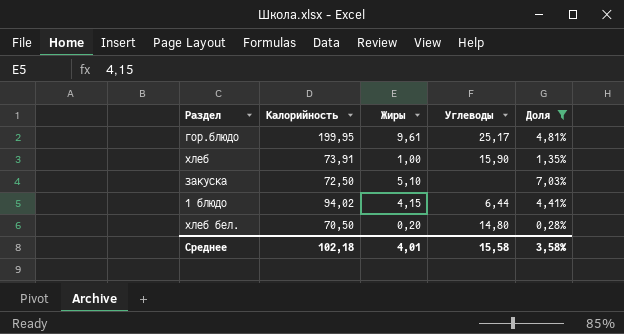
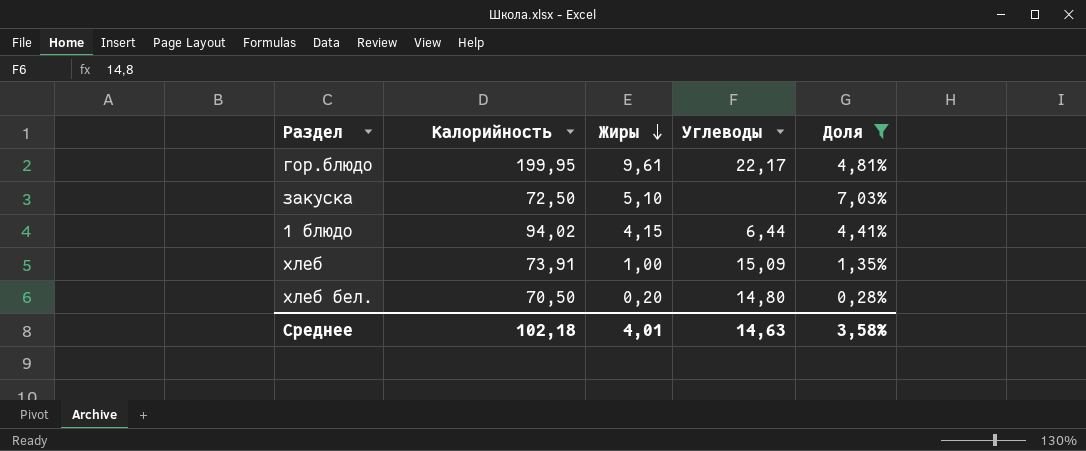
row order: none -> Жиры descending
гор.блюдо | Углеводы: 25,17 -> 22,17
хлеб | Углеводы: 15,90 -> 15,09
Среднее | Углеводы: 15,58 -> 14,63

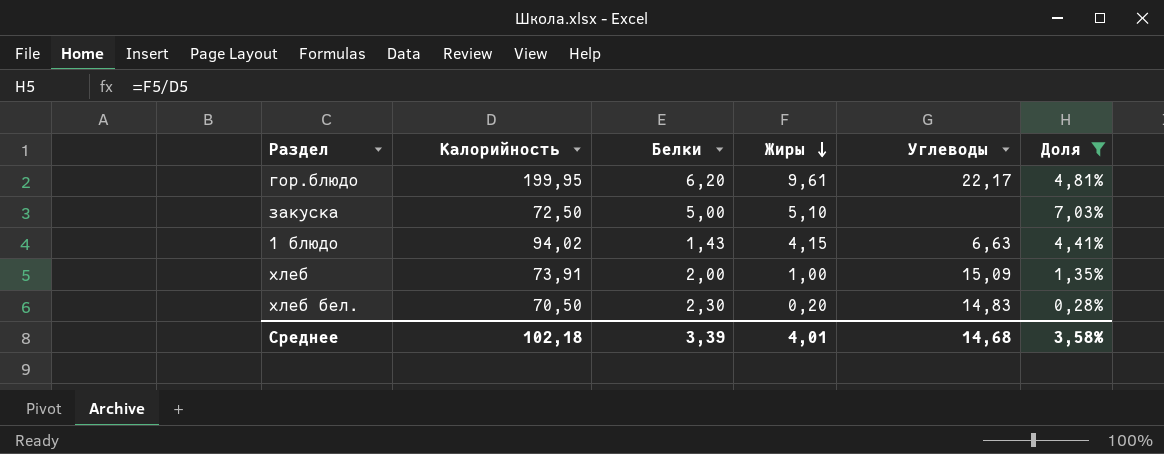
column Белки | position: none -> 3
1 блюдо | Углеводы: 6,44 -> 6,63
хлеб бел. | Углеводы: 14,80 -> 14,83
Среднее | Углеводы: 14,63 -> 14,68

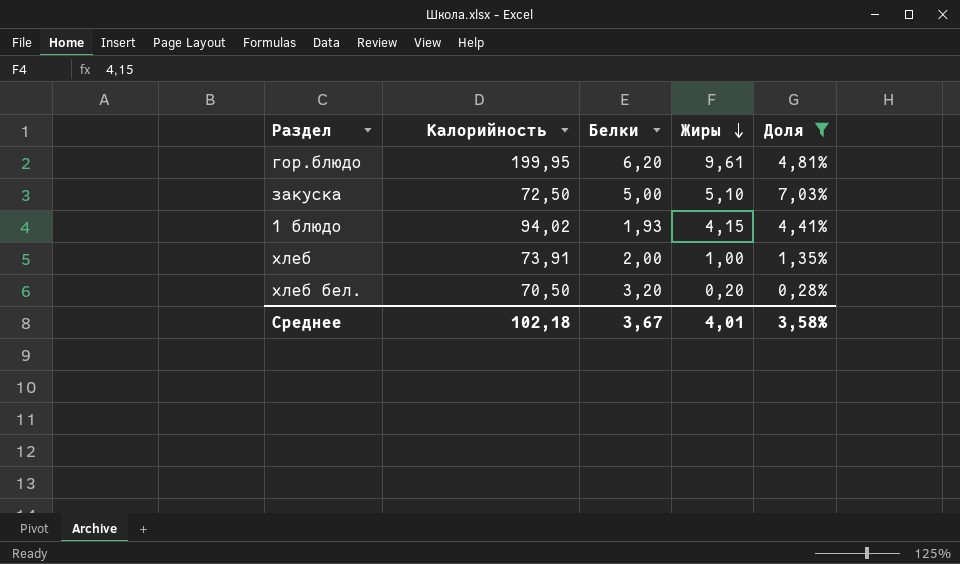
column Углеводы | position: 5 -> none
1 блюдо | Белки: 1,43 -> 1,93
хлеб бел. | Белки: 2,30 -> 3,20
Среднее | Белки: 3,39 -> 3,67

